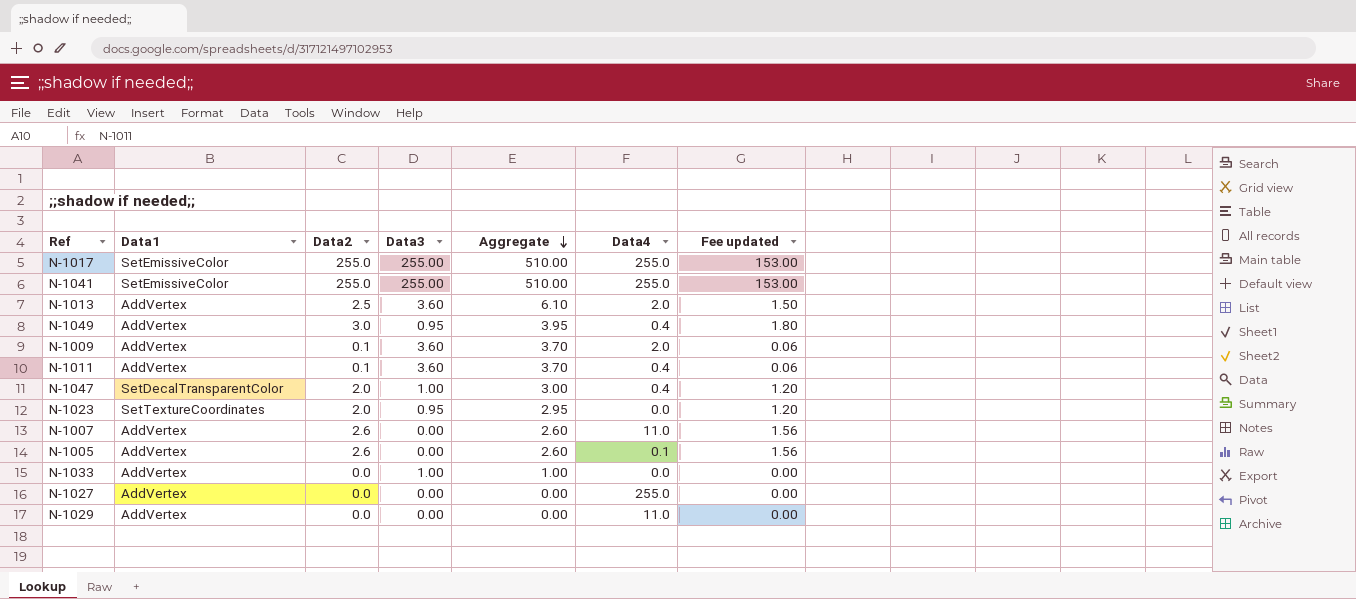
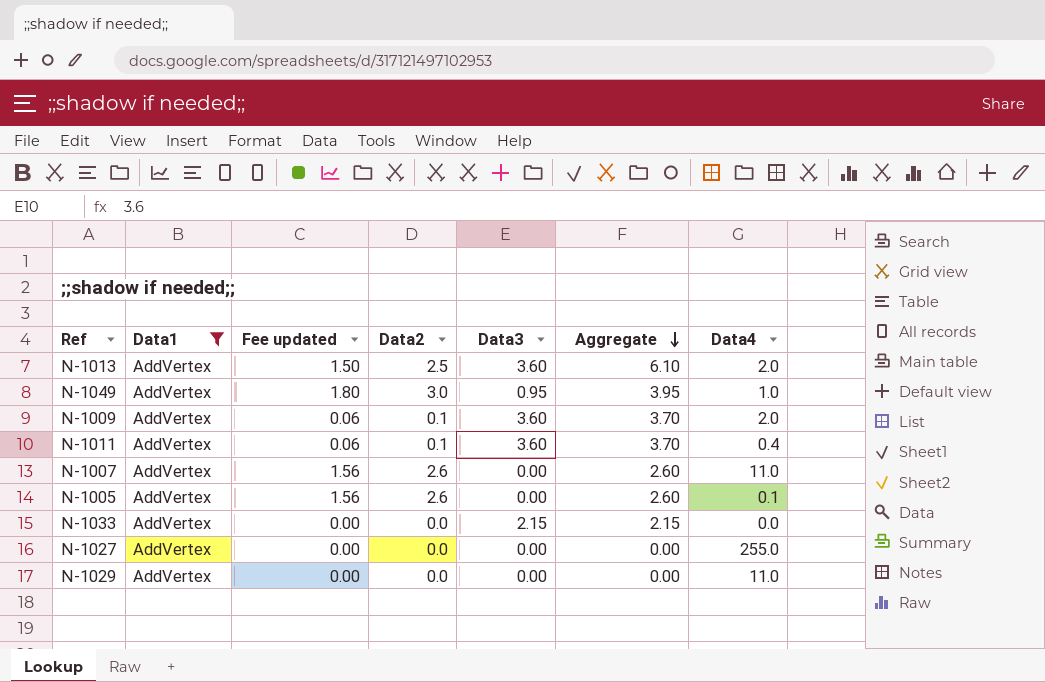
filter: none -> Data1 = AddVertex
column Fee updated | position: 7 -> 3
N-1049 | Data4: 0.4 -> 1.0
N-1033 | Data3: 1.00 -> 2.15
N-1033 | Aggregate: 1.00 -> 2.15

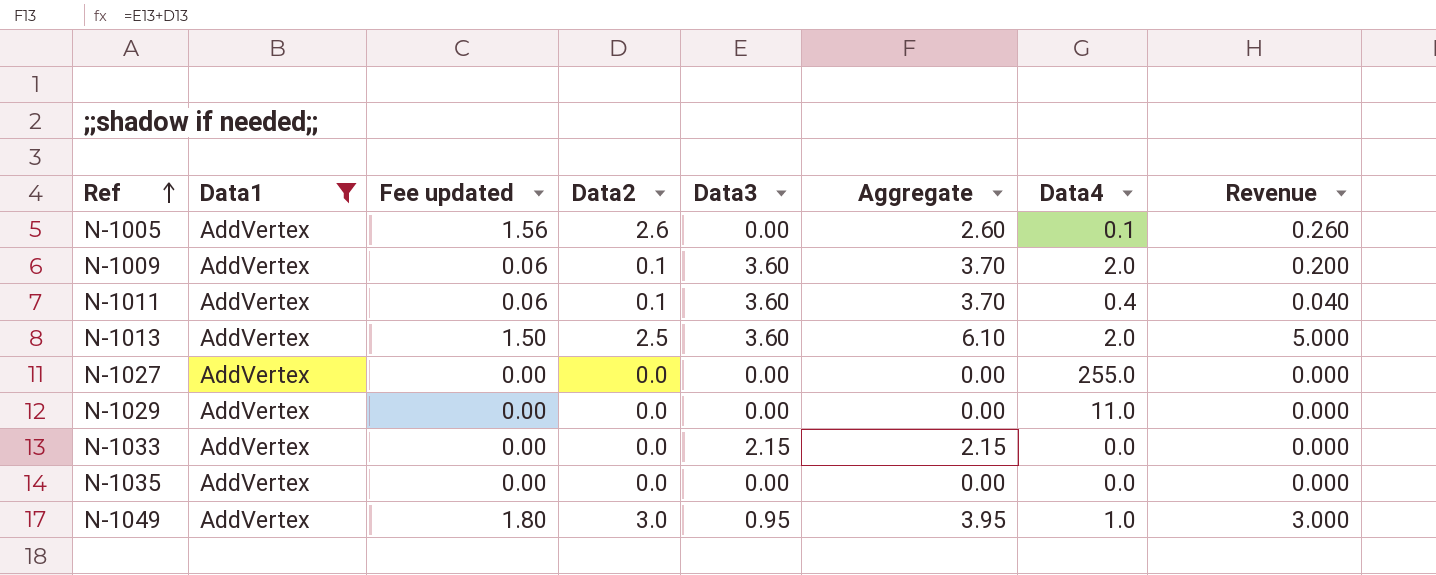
row order: Aggregate descending -> Ref ascending
column Revenue | formula: none -> [Data2] * [Data4]
row N-1007: AddVertex | 1.56 | 2.6 | 0.00 | 2.60 | 11.0 -> none
row N-1035: none -> AddVertex | 0.00 | 0.0 | 0.00 | 0.00 | 0.0 | 0.000

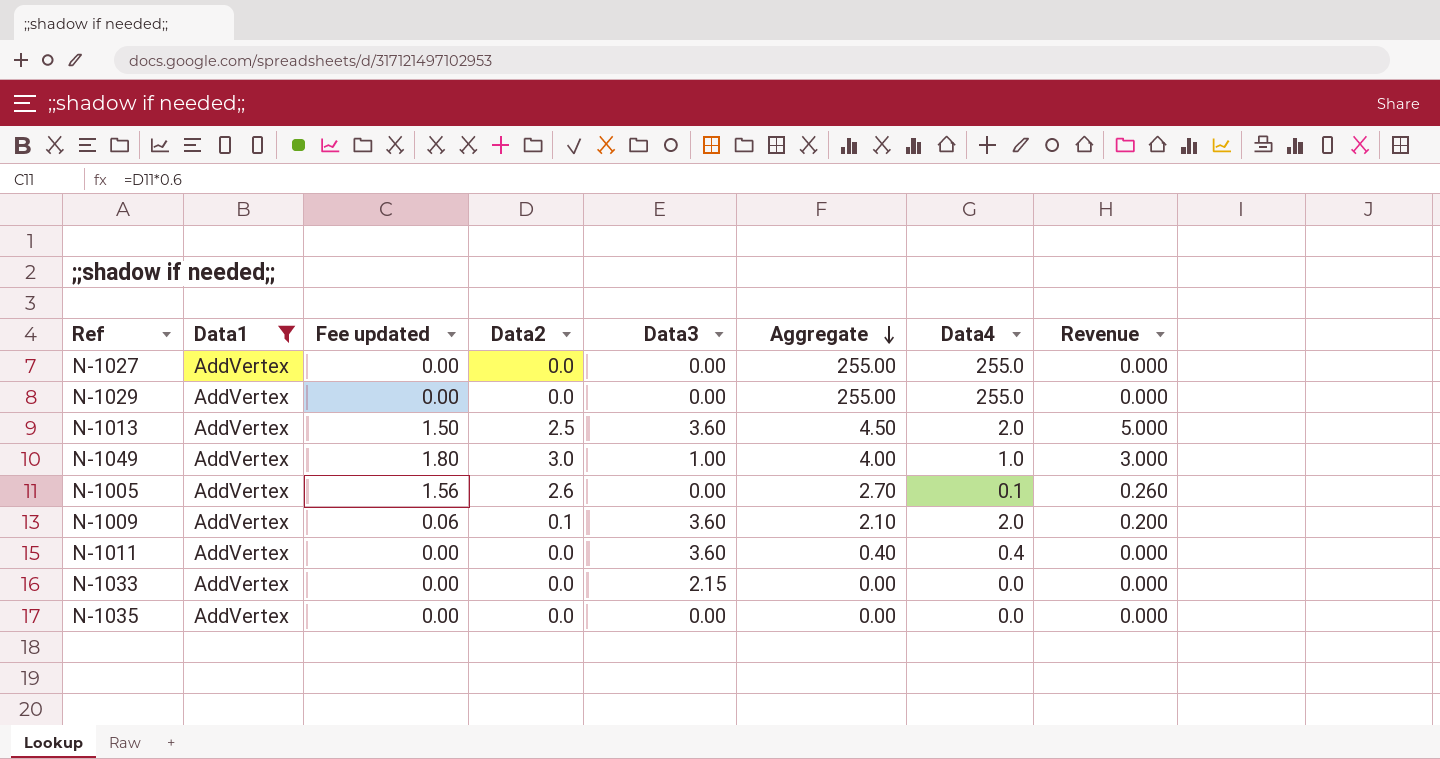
row order: Ref ascending -> Aggregate descending
column Aggregate | formula: [Data2] + [Data3] -> [Data2] + [Data4]
N-1029 | Data4: 11.0 -> 255.0
N-1049 | Data3: 0.95 -> 1.00
N-1011 | Fee updated: 0.06 -> 0.00
N-1011 | Data2: 0.1 -> 0.0
N-1011 | Revenue: 0.040 -> 0.000

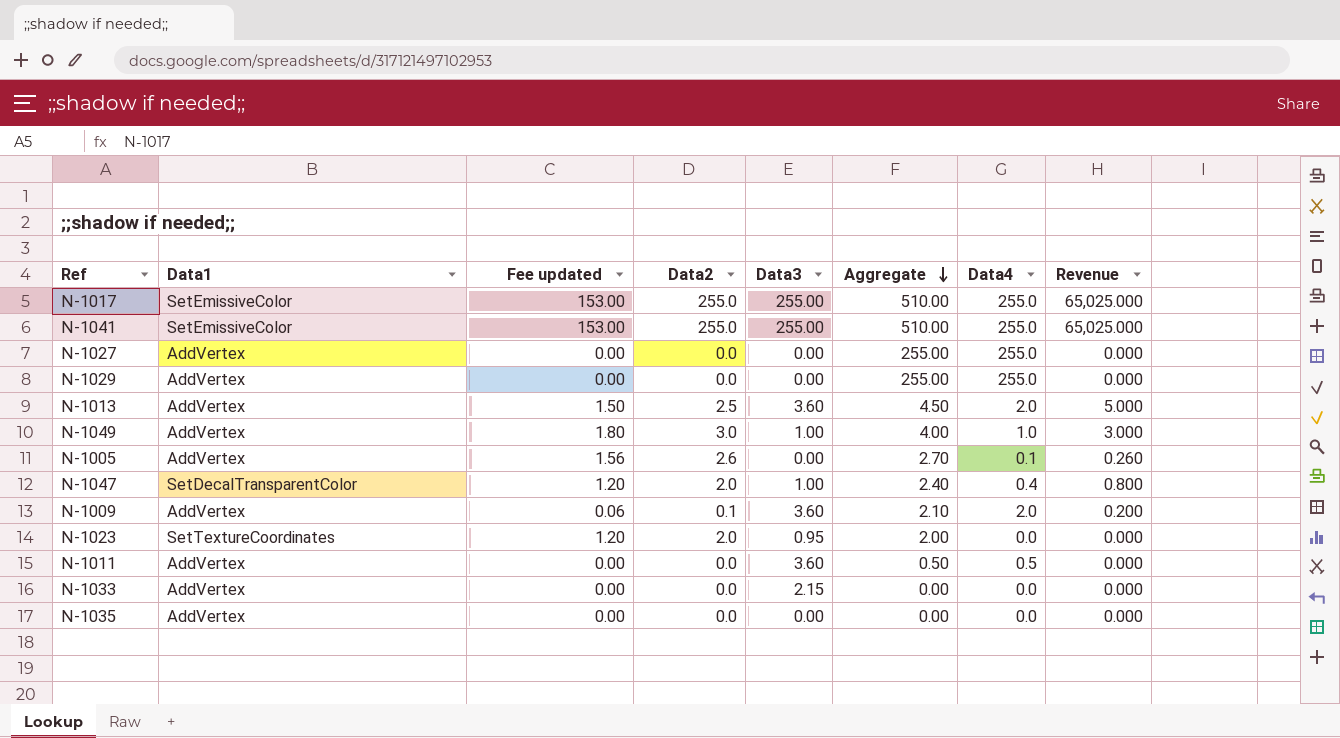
filter: Data1 = AddVertex -> none
N-1011 | Aggregate: 0.40 -> 0.50
N-1011 | Data4: 0.4 -> 0.5

